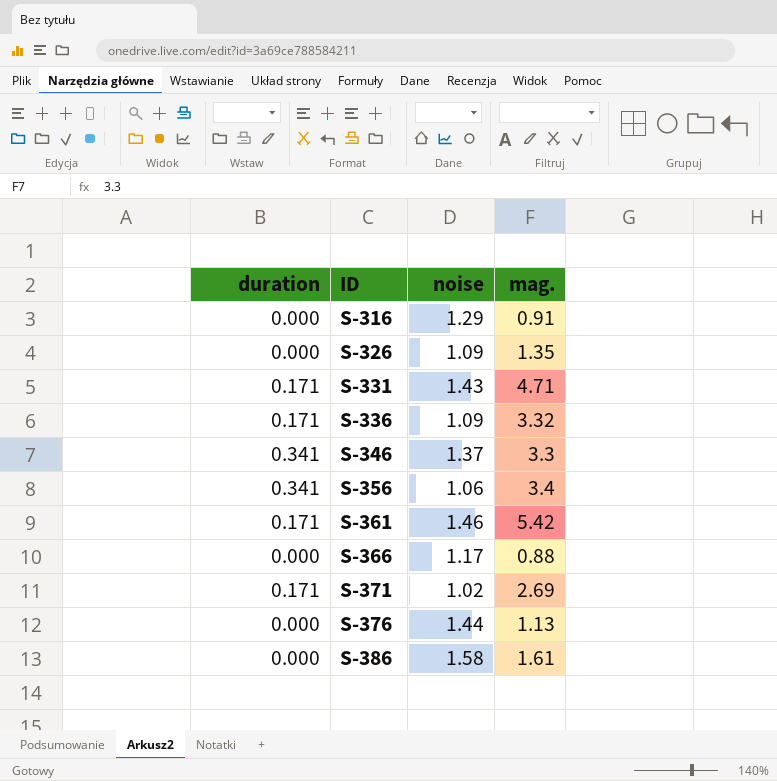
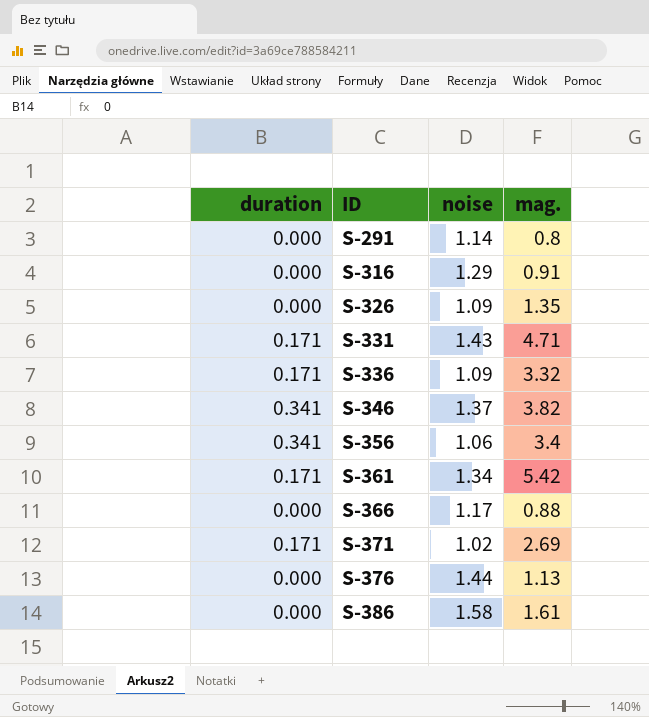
row S-291: none -> 0.000 | 1.14 | 0.8
S-346 | mag.: 3.3 -> 3.82
S-361 | noise: 1.46 -> 1.34

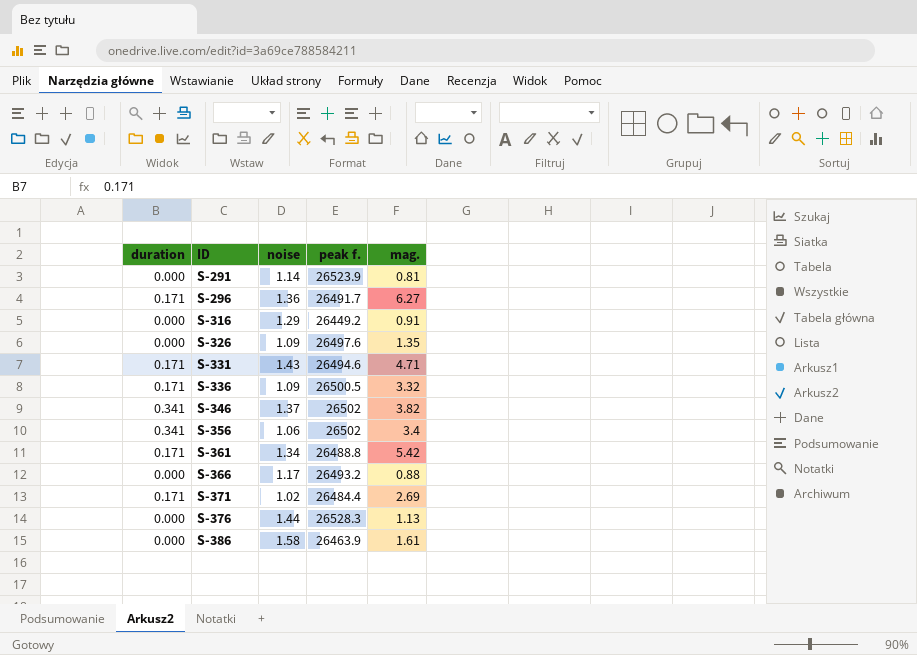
column peak f. | position: none -> 4
S-291 | mag.: 0.8 -> 0.81
row S-296: none -> 0.171 | 1.36 | 26491.7 | 6.27

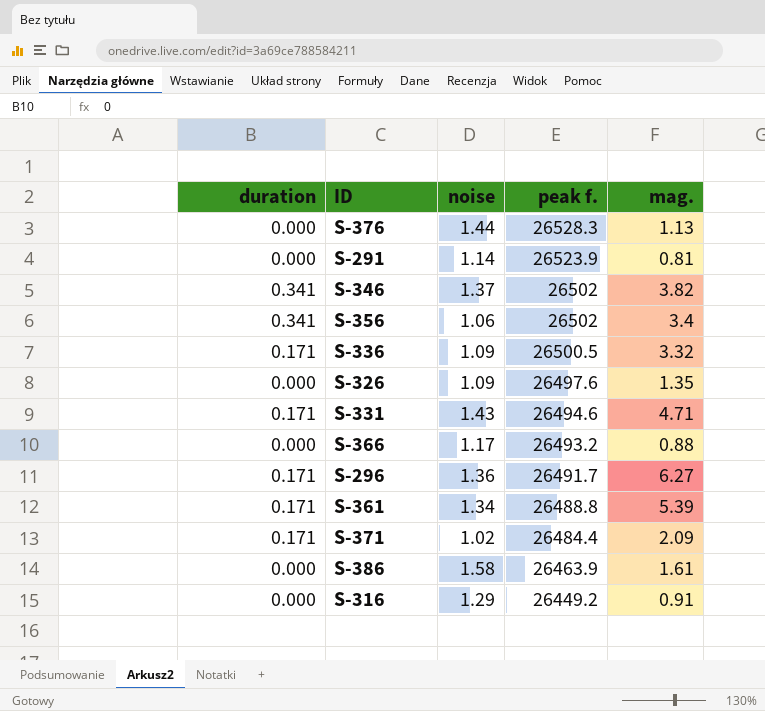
row order: ID ascending -> peak f. descending
S-361 | mag.: 5.42 -> 5.39
S-371 | mag.: 2.69 -> 2.09

